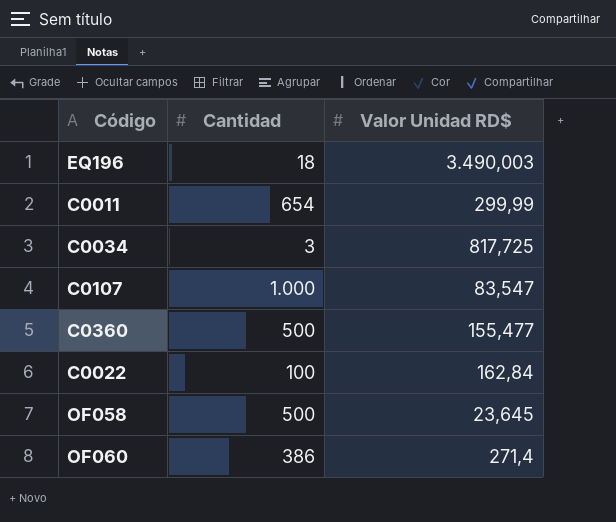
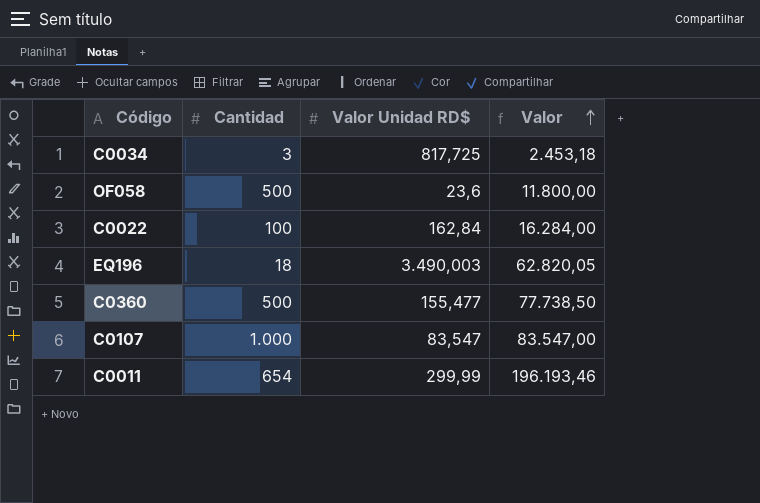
row order: none -> Valor ascending
column Valor | formula: none -> [Cantidad] * [Valor Unidad RD$]
row OF060: 386 | 271,4 -> none
OF058 | Valor Unidad RD$: 23,645 -> 23,6

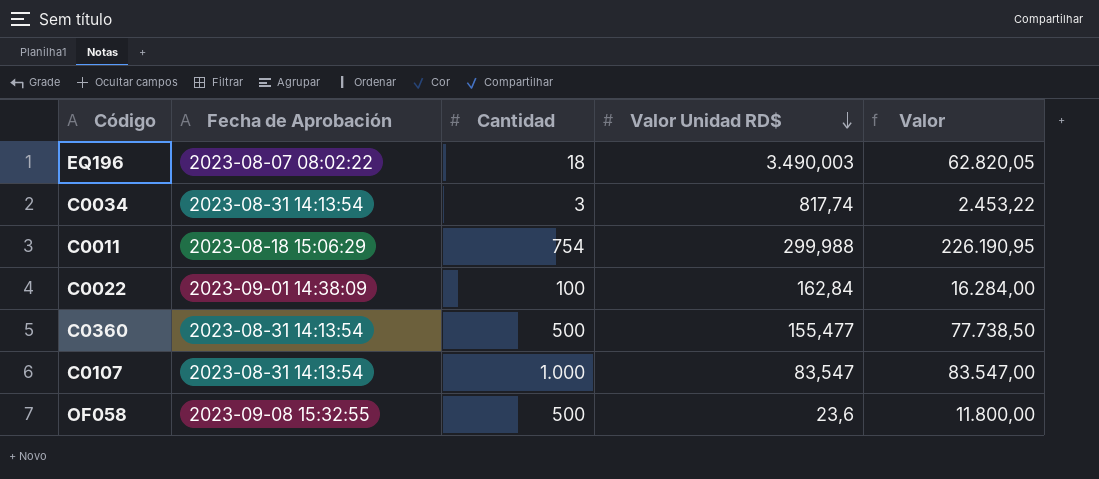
row order: Valor ascending -> Valor Unidad RD$ descending
column Fecha de Aprobación | position: none -> 2
C0034 | Valor Unidad RD$: 817,725 -> 817,74
C0034 | Valor: 2.453,18 -> 2.453,22
C0011 | Cantidad: 654 -> 754
C0011 | Valor Unidad RD$: 299,99 -> 299,988
C0011 | Valor: 196.193,46 -> 226.190,95

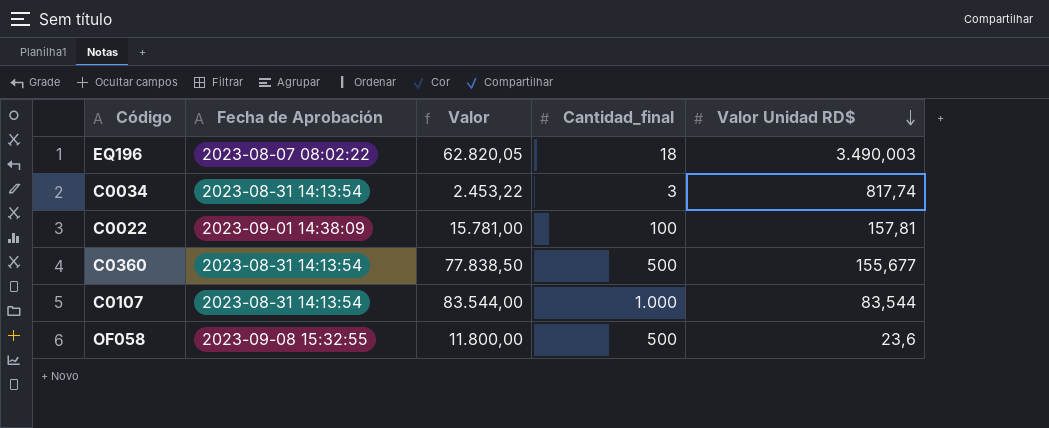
column Valor | position: 5 -> 3
column name: Cantidad -> Cantidad_final
row C0011: 2023-08-18 15:06:29 | 754 | 299,988 | 226.190,95 -> none
C0022 | Valor: 16.284,00 -> 15.781,00
C0022 | Valor Unidad RD$: 162,84 -> 157,81
C0360 | Valor: 77.738,50 -> 77.838,50
C0360 | Valor Unidad RD$: 155,477 -> 155,677
C0107 | Valor: 83.547,00 -> 83.544,00
C0107 | Valor Unidad RD$: 83,547 -> 83,544

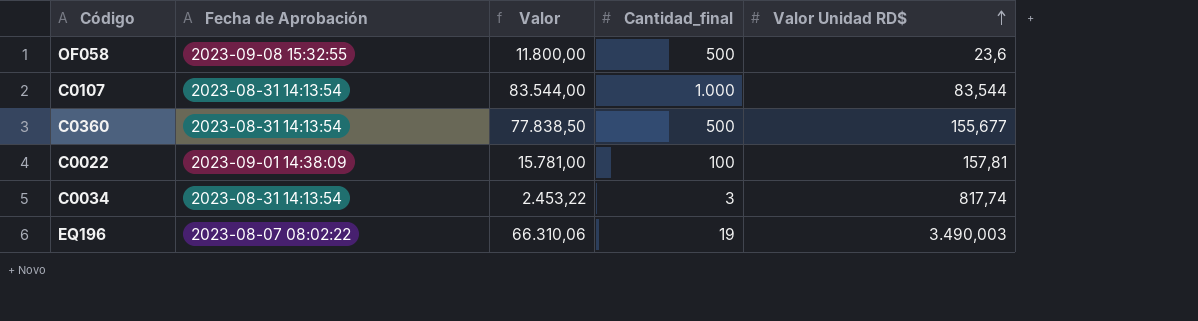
row order: Valor Unidad RD$ descending -> Valor Unidad RD$ ascending
EQ196 | Valor: 62.820,05 -> 66.310,06
EQ196 | Cantidad_final: 18 -> 19

